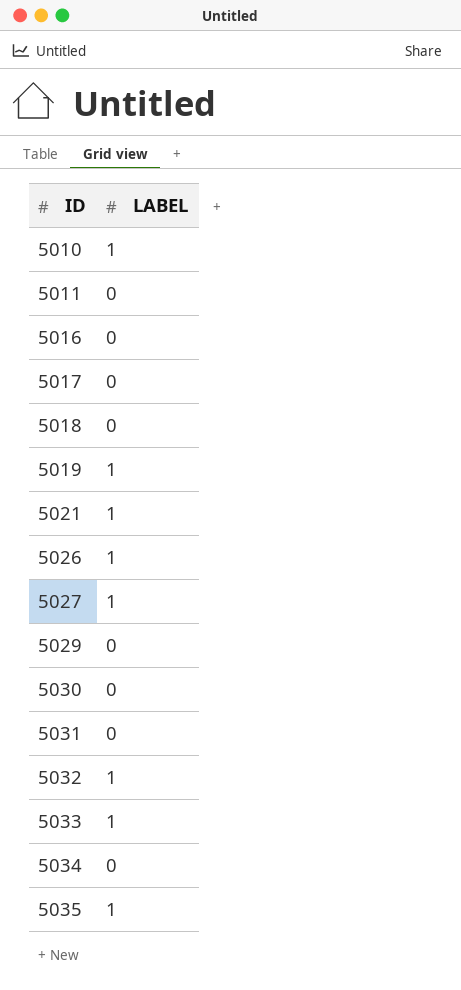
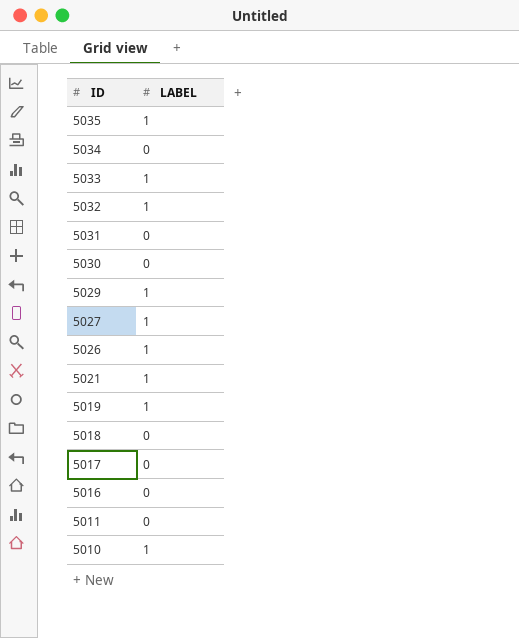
row order: ID ascending -> ID descending
5029 | LABEL: 0 -> 1

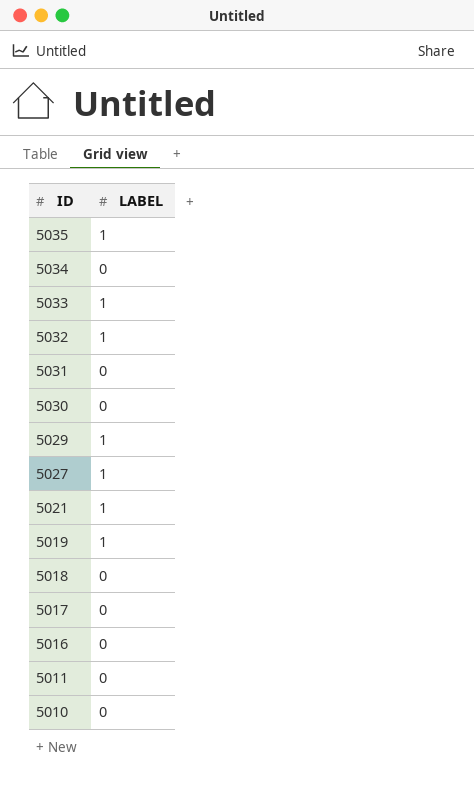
row 5026: 1 -> none
5010 | LABEL: 1 -> 0

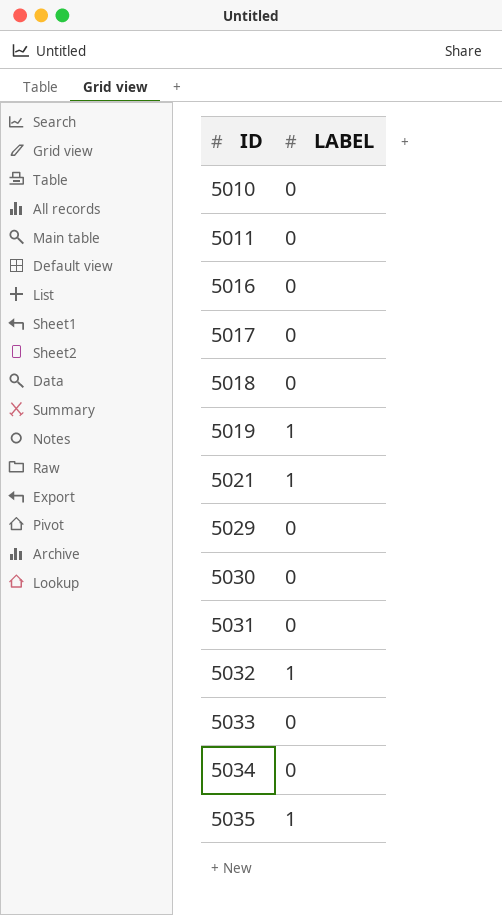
row order: ID descending -> ID ascending
row 5027: 1 -> none
5029 | LABEL: 1 -> 0
5033 | LABEL: 1 -> 0

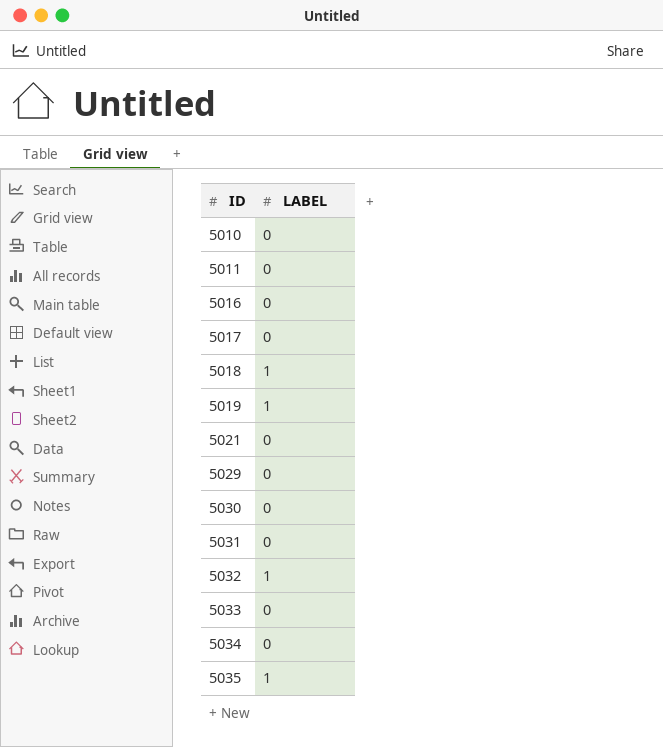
5018 | LABEL: 0 -> 1
5021 | LABEL: 1 -> 0

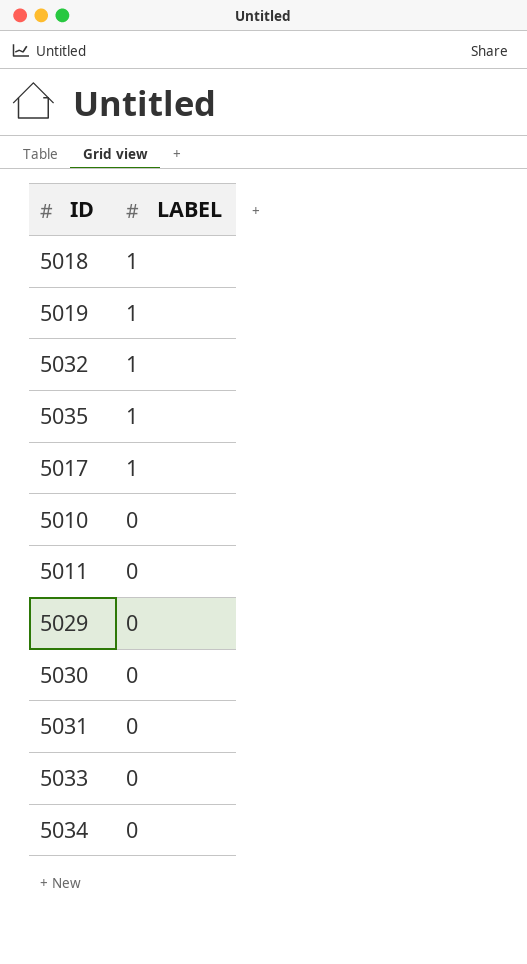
row order: ID ascending -> LABEL descending
row 5016: 0 -> none
row 5021: 0 -> none
5017 | LABEL: 0 -> 1

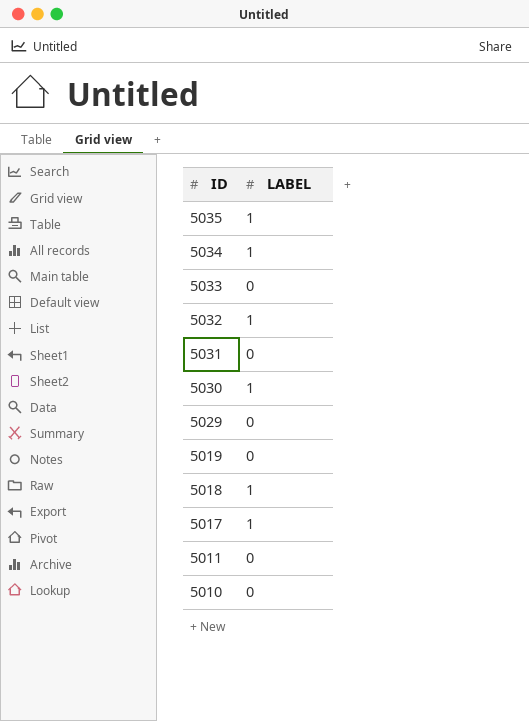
row order: LABEL descending -> ID descending
5034 | LABEL: 0 -> 1
5030 | LABEL: 0 -> 1
5019 | LABEL: 1 -> 0

